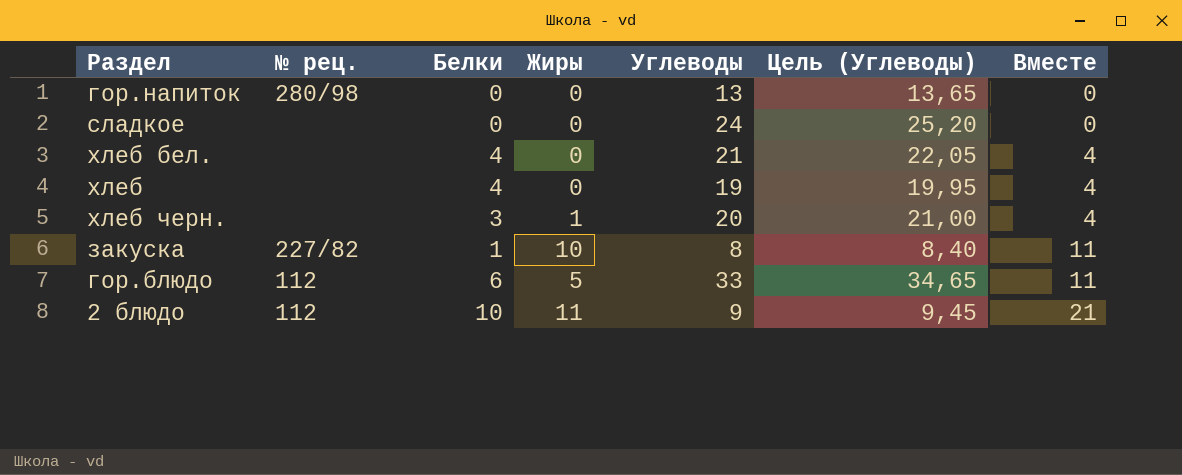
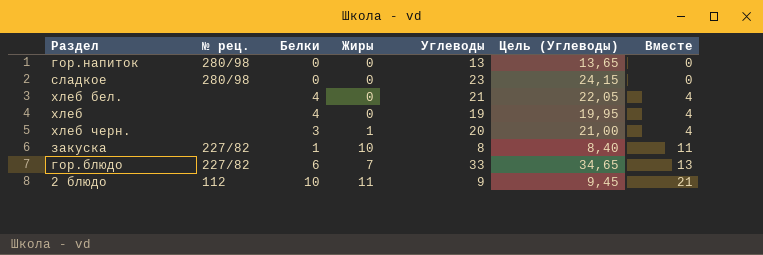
сладкое | № рец.: none -> 280/98
сладкое | Углеводы: 24 -> 23
сладкое | Цель (Углеводы): 25,20 -> 24,15
гор.блюдо | № рец.: 112 -> 227/82
гор.блюдо | Жиры: 5 -> 7
гор.блюдо | Вместе: 11 -> 13

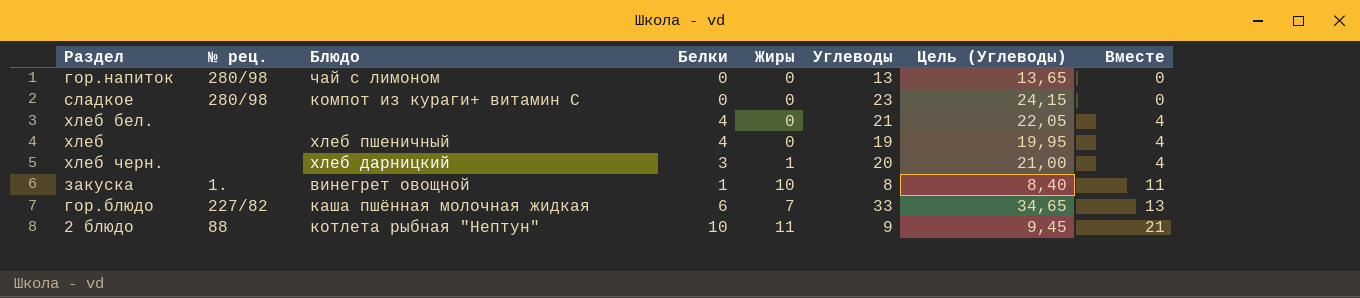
column Блюдо | position: none -> 3
закуска | № рец.: 227/82 -> 1.
2 блюдо | № рец.: 112 -> 88

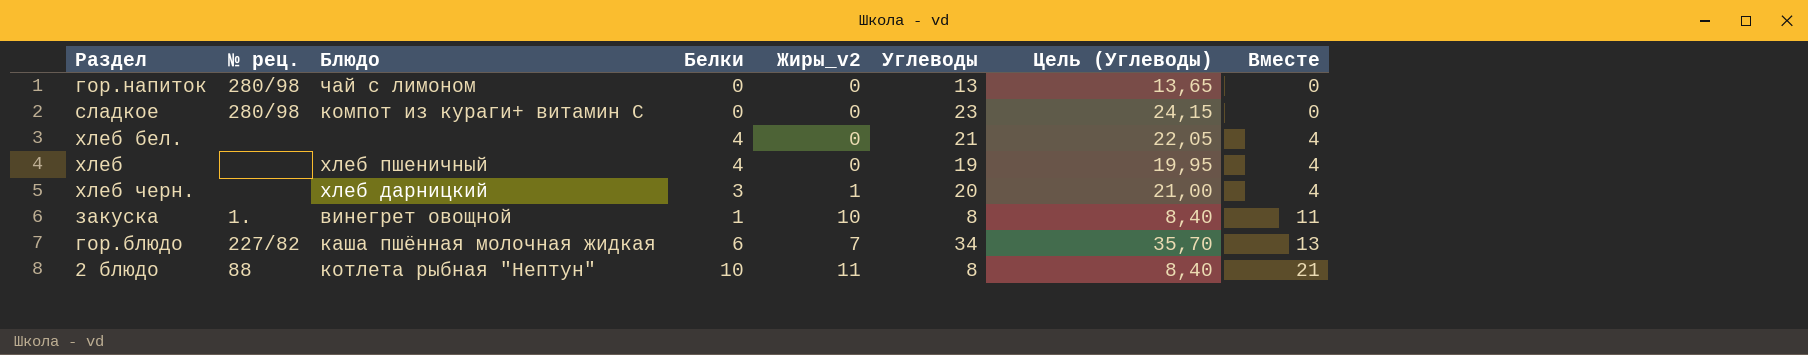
column name: Жиры -> Жиры_v2
гор.блюдо | Углеводы: 33 -> 34
гор.блюдо | Цель (Углеводы): 34,65 -> 35,70
2 блюдо | Углеводы: 9 -> 8
2 блюдо | Цель (Углеводы): 9,45 -> 8,40

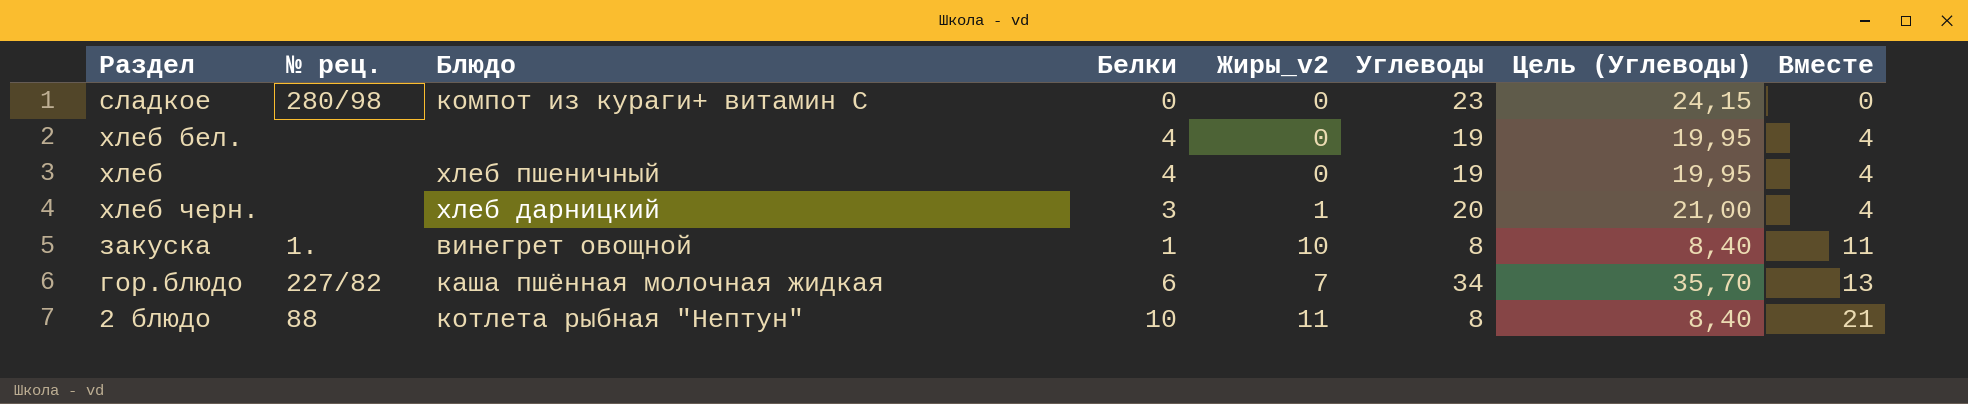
row гор.напиток: 280/98 | чай с лимоном | 0 | 0 | 13 | 13,65 | 0 -> none
хлеб бел. | Углеводы: 21 -> 19
хлеб бел. | Цель (Углеводы): 22,05 -> 19,95

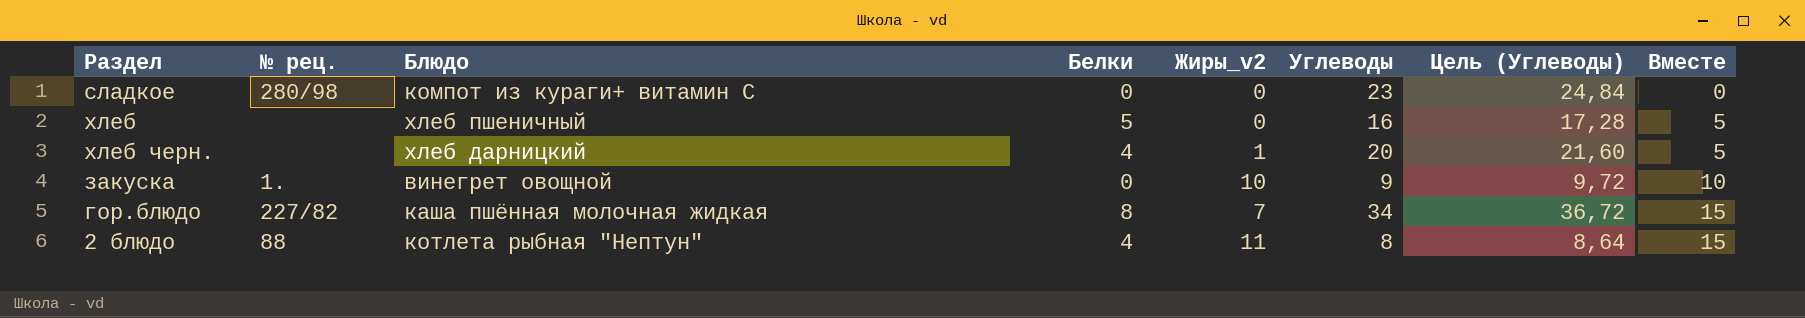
column Цель (Углеводы) | formula: [Углеводы] * 1,05 -> [Углеводы] * 1,08
row хлеб бел.: none | none | 4 | 0 | 19 | 19,95 | 4 -> none
хлеб | Белки: 4 -> 5
хлеб | Углеводы: 19 -> 16
хлеб | Вместе: 4 -> 5
хлеб черн. | Белки: 3 -> 4
хлеб черн. | Вместе: 4 -> 5
закуска | Белки: 1 -> 0
закуска | Углеводы: 8 -> 9
закуска | Вместе: 11 -> 10
гор.блюдо | Белки: 6 -> 8
гор.блюдо | Вместе: 13 -> 15
2 блюдо | Белки: 10 -> 4
2 блюдо | Вместе: 21 -> 15

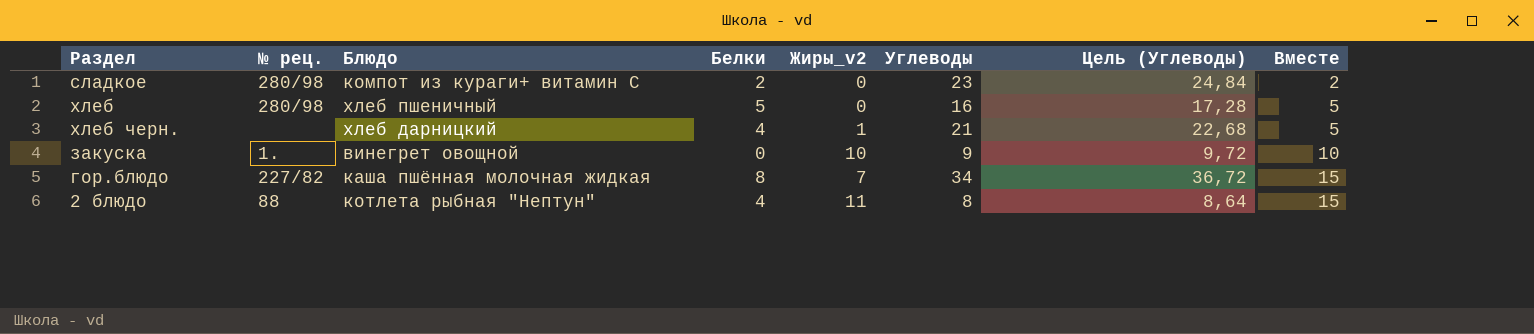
сладкое | Белки: 0 -> 2
сладкое | Вместе: 0 -> 2
хлеб | № рец.: none -> 280/98
хлеб черн. | Углеводы: 20 -> 21
хлеб черн. | Цель (Углеводы): 21,60 -> 22,68

